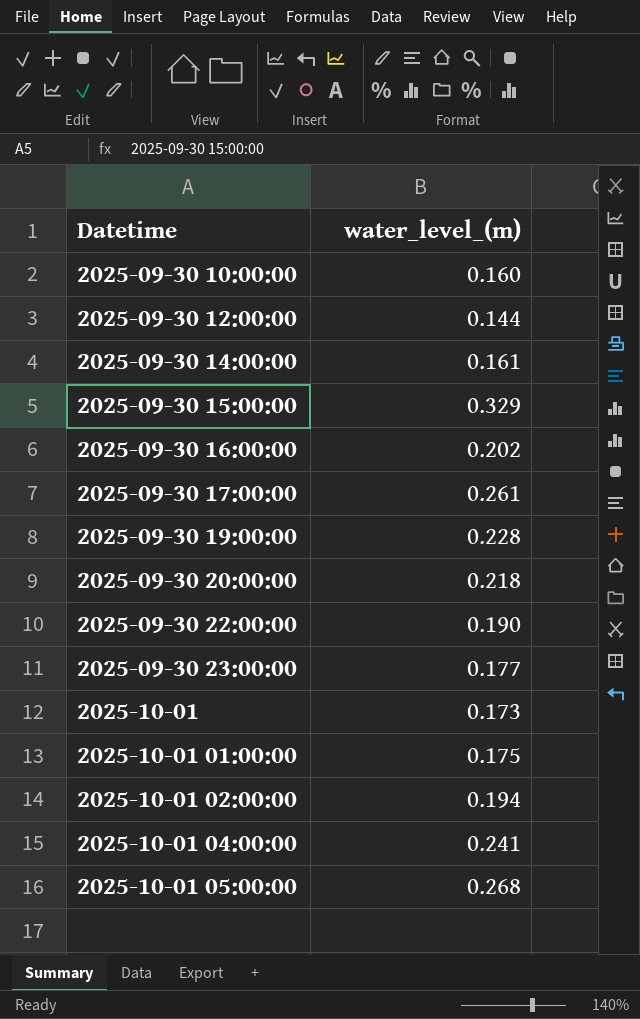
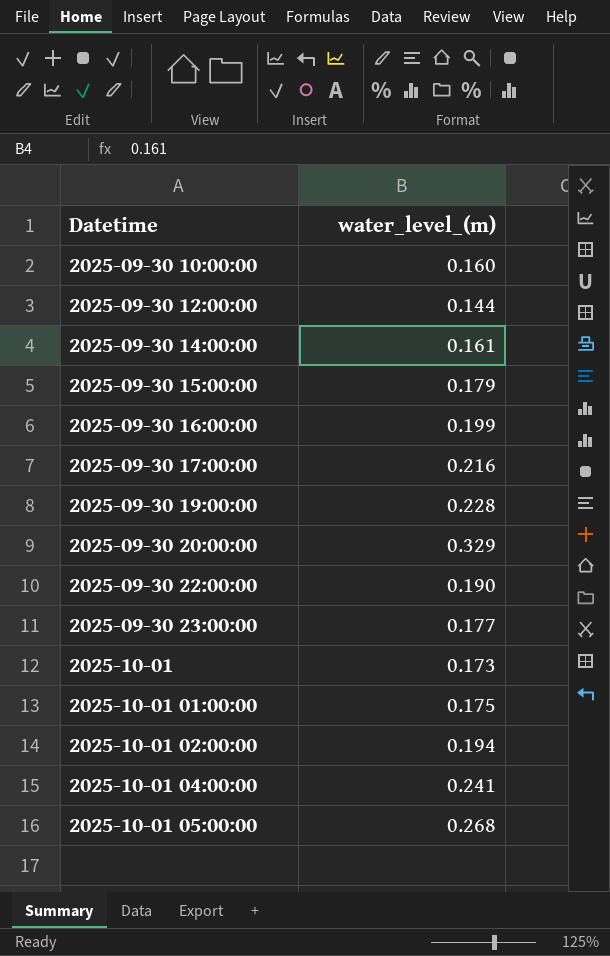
2025-09-30 15:00:00 | water_level_(m): 0.329 -> 0.179
2025-09-30 16:00:00 | water_level_(m): 0.202 -> 0.199
2025-09-30 17:00:00 | water_level_(m): 0.261 -> 0.216
2025-09-30 20:00:00 | water_level_(m): 0.218 -> 0.329

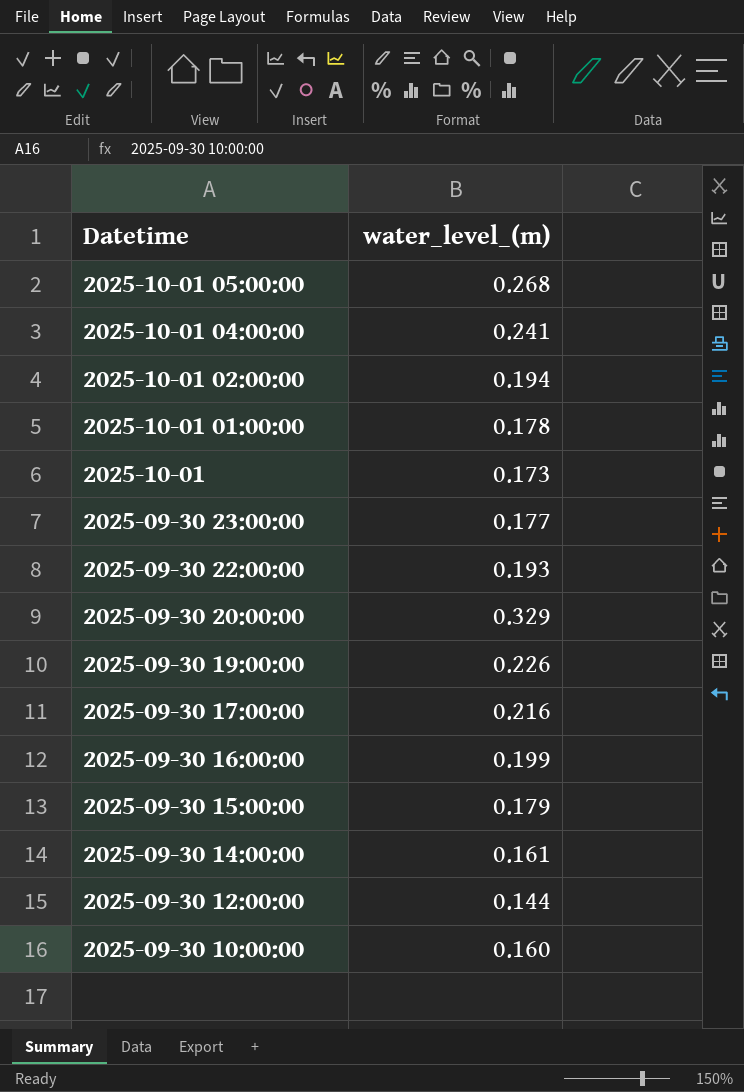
row order: Datetime ascending -> Datetime descending
2025-10-01 01:00:00 | water_level_(m): 0.175 -> 0.178
2025-09-30 22:00:00 | water_level_(m): 0.190 -> 0.193
2025-09-30 19:00:00 | water_level_(m): 0.228 -> 0.226

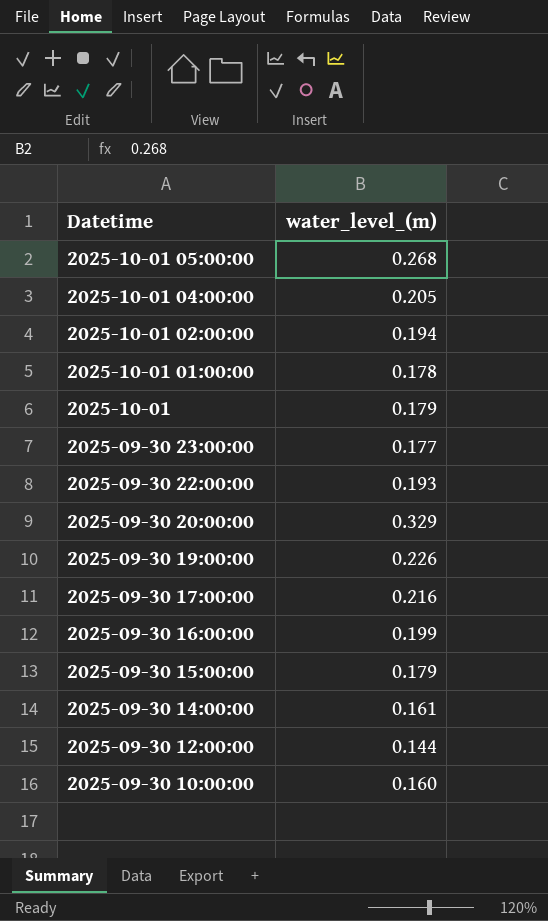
2025-10-01 04:00:00 | water_level_(m): 0.241 -> 0.205
2025-10-01 | water_level_(m): 0.173 -> 0.179

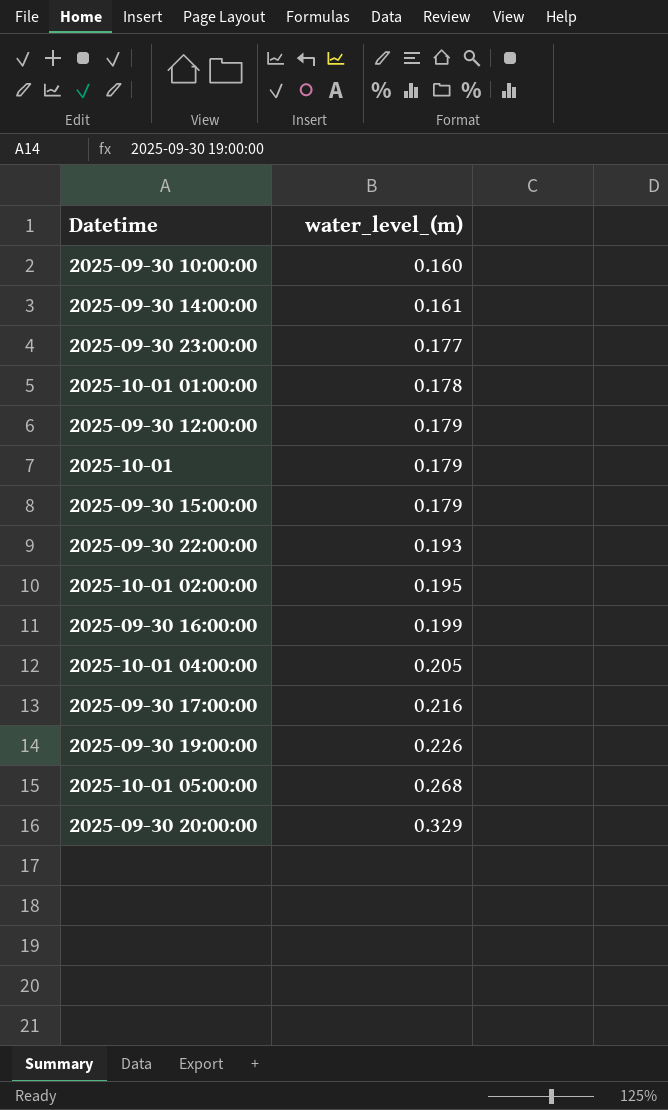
row order: Datetime descending -> water_level_(m) ascending
2025-09-30 12:00:00 | water_level_(m): 0.144 -> 0.179
2025-10-01 02:00:00 | water_level_(m): 0.194 -> 0.195

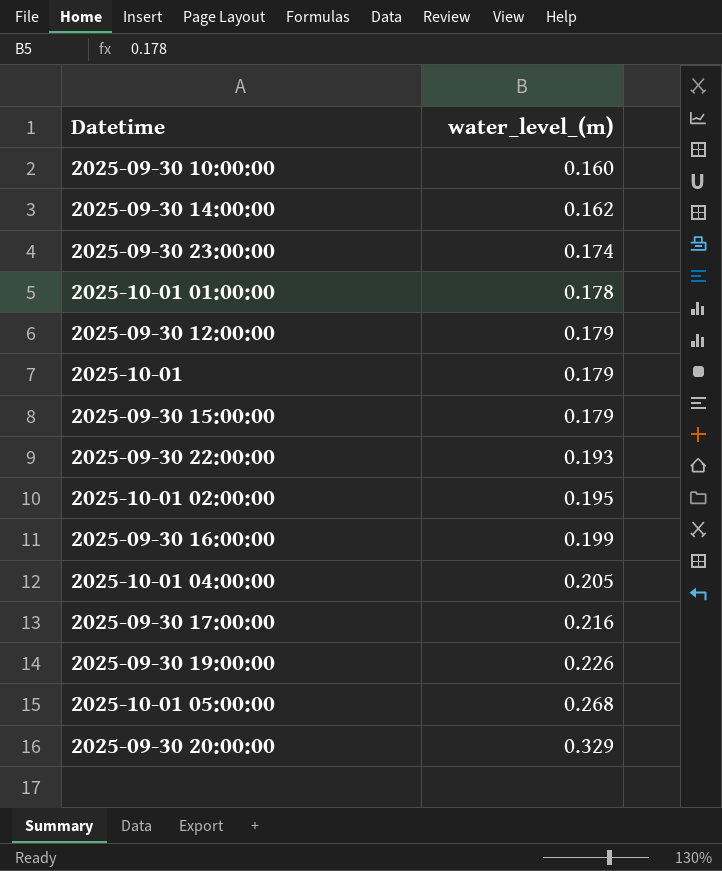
2025-09-30 14:00:00 | water_level_(m): 0.161 -> 0.162
2025-09-30 23:00:00 | water_level_(m): 0.177 -> 0.174

